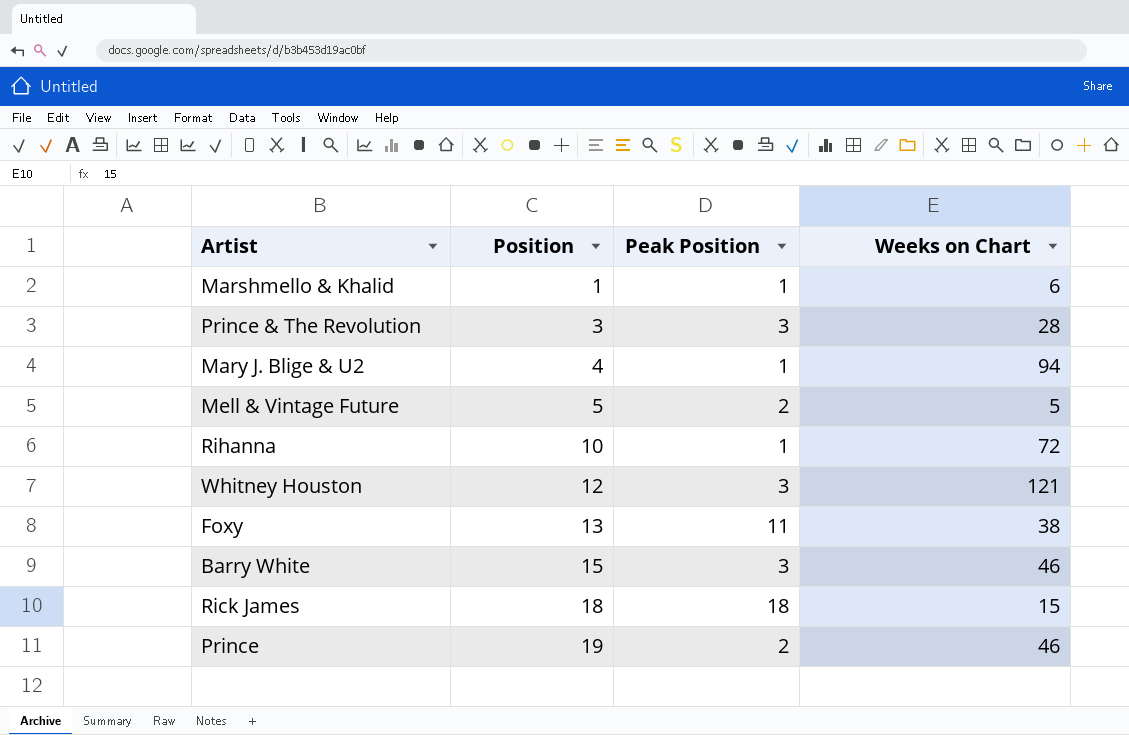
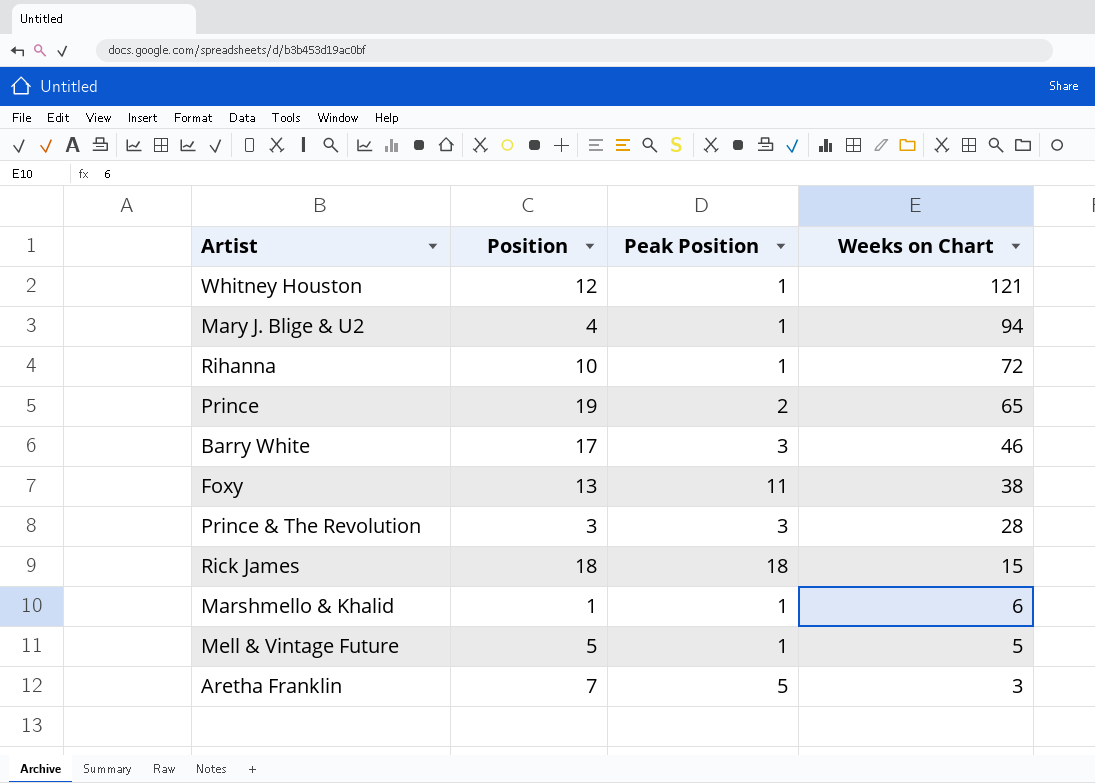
row order: Position ascending -> Weeks on Chart descending
Whitney Houston | Peak Position: 3 -> 1
Prince | Weeks on Chart: 46 -> 65
Barry White | Position: 15 -> 17
Mell & Vintage Future | Peak Position: 2 -> 1
row Aretha Franklin: none -> 7 | 5 | 3

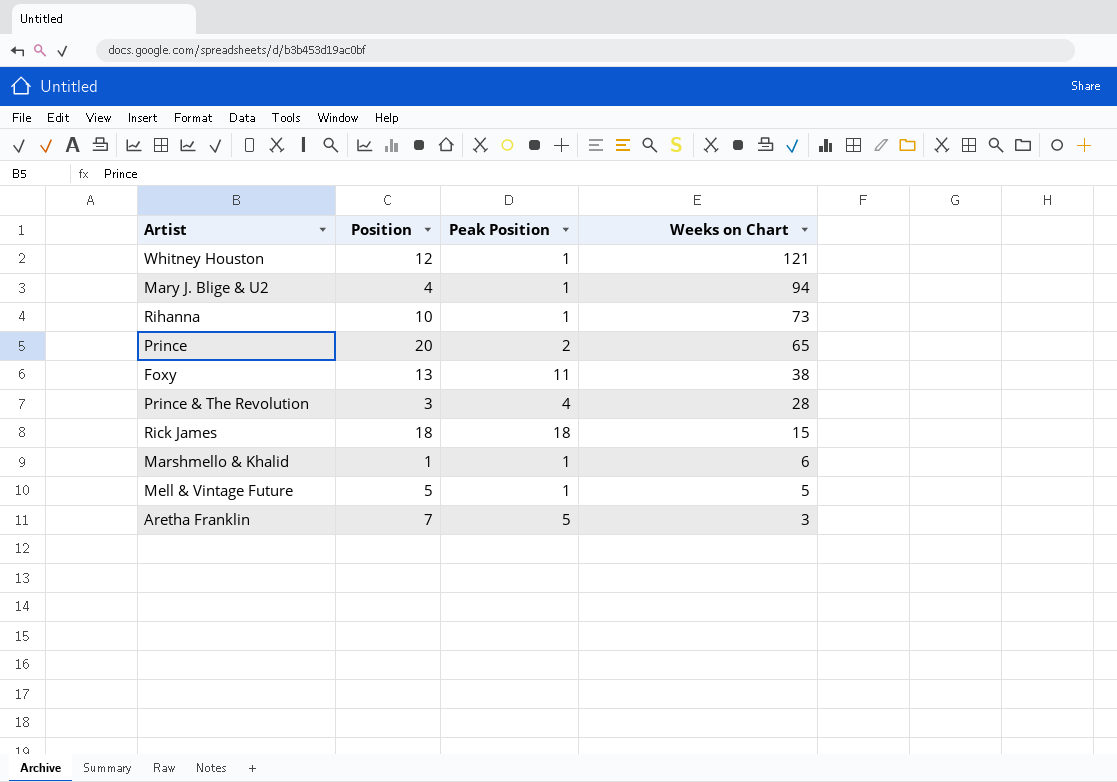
row Barry White: 17 | 3 | 46 -> none
Rihanna | Weeks on Chart: 72 -> 73
Prince | Position: 19 -> 20
Prince & The Revolution | Peak Position: 3 -> 4

